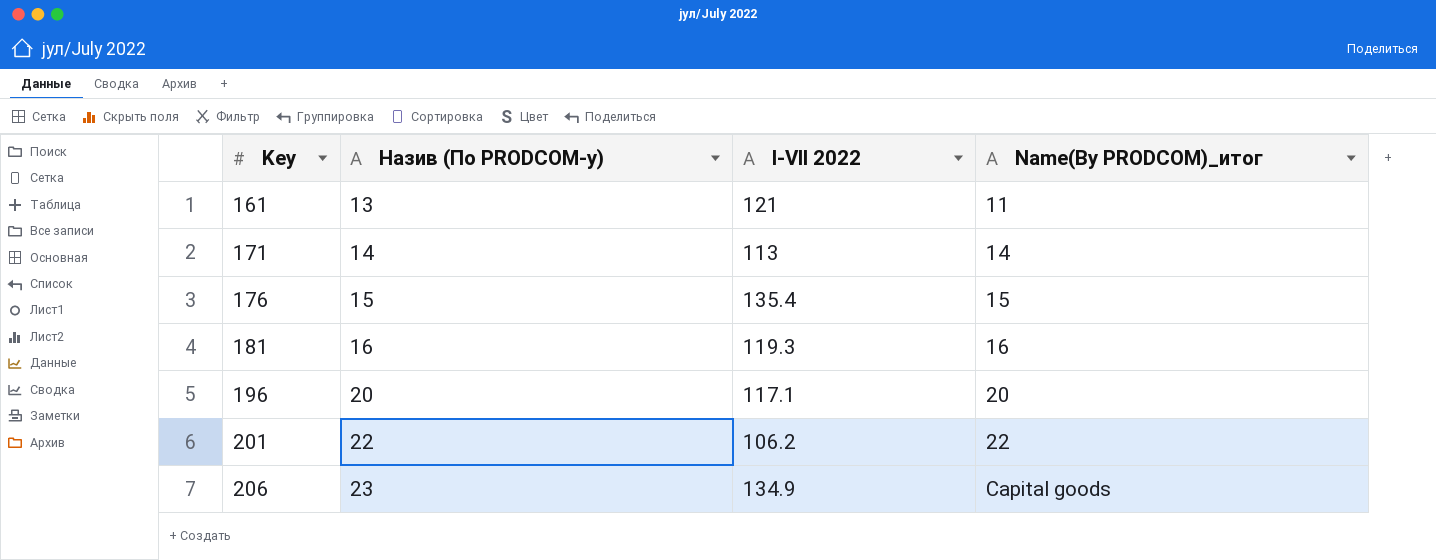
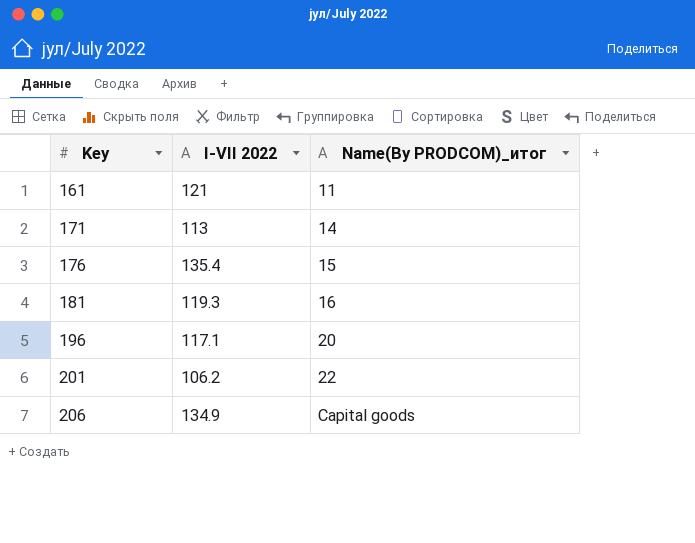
column Назив (Пo PRODCOM-у) | position: 2 -> none

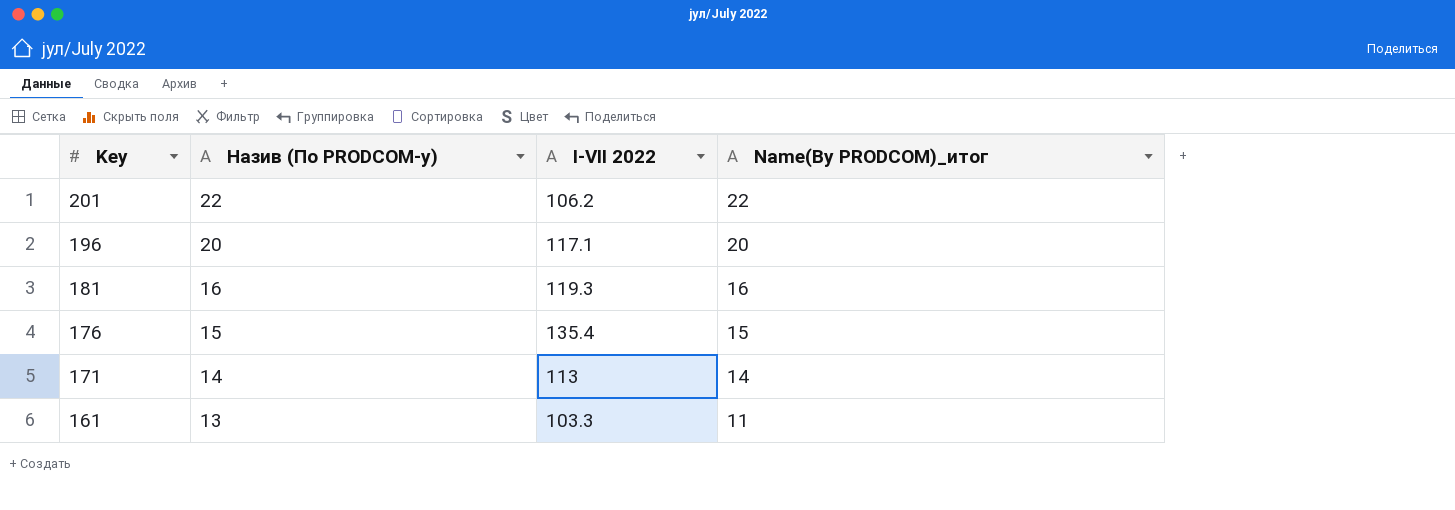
row order: Key ascending -> Key descending
column Назив (Пo PRODCOM-у) | position: none -> 2
row 206: 134.9 | Capital goods -> none
161 | I-VII 2022: 121 -> 103.3

